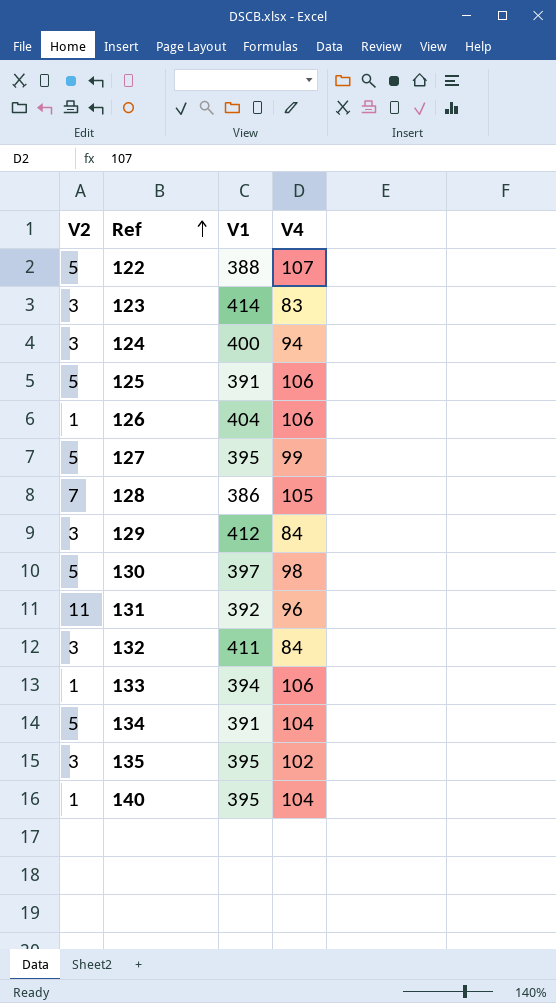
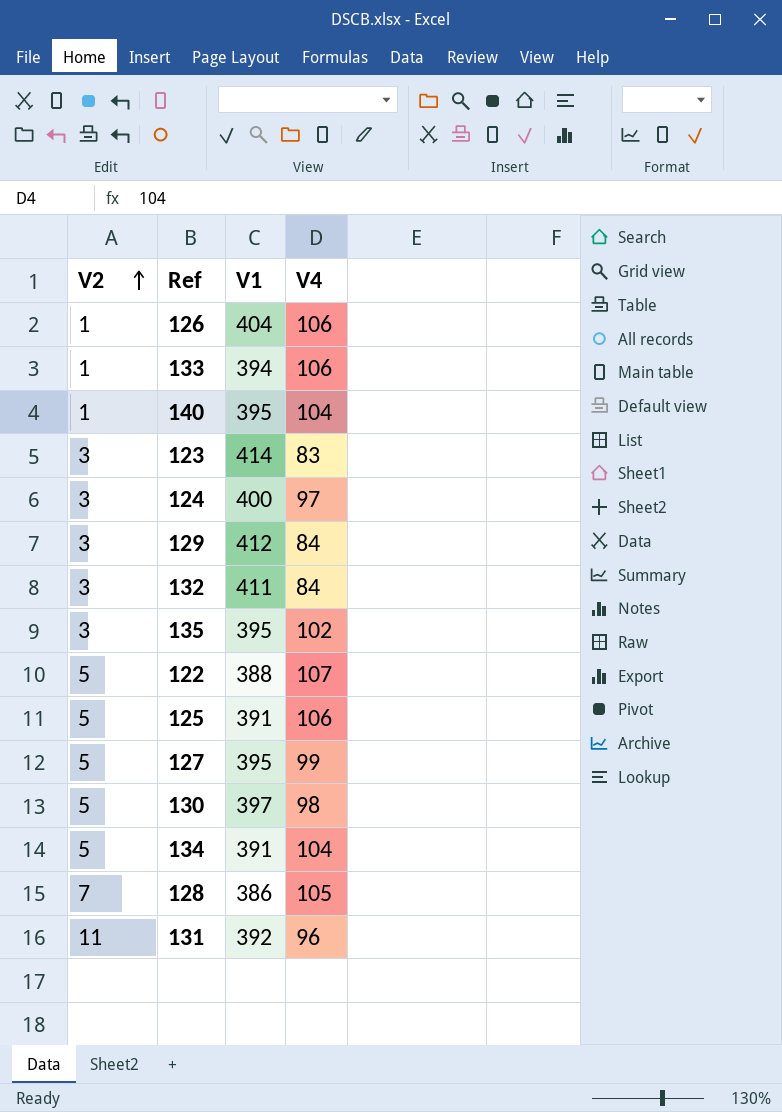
row order: Ref ascending -> V2 ascending
124 | V4: 94 -> 97

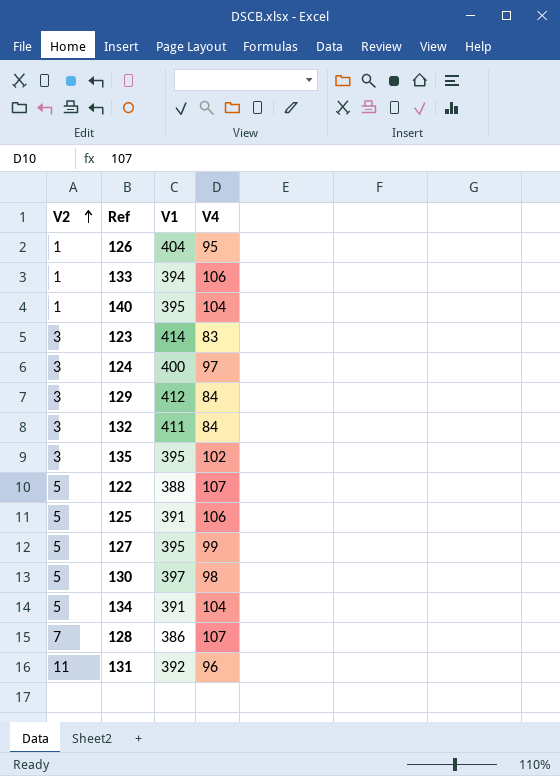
126 | V4: 106 -> 95
128 | V4: 105 -> 107

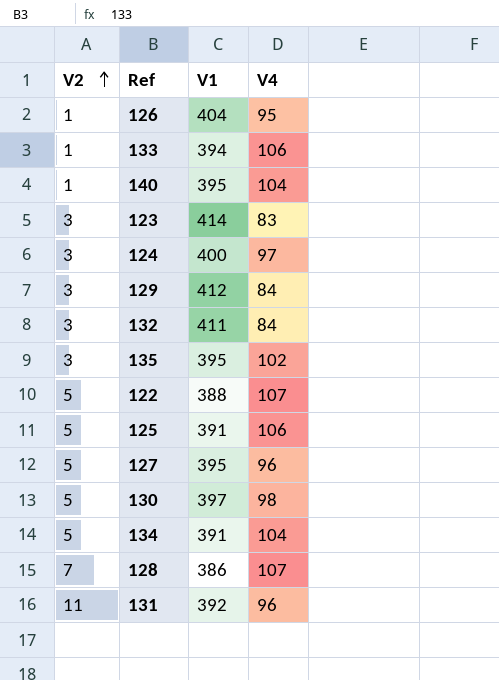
127 | V4: 99 -> 96

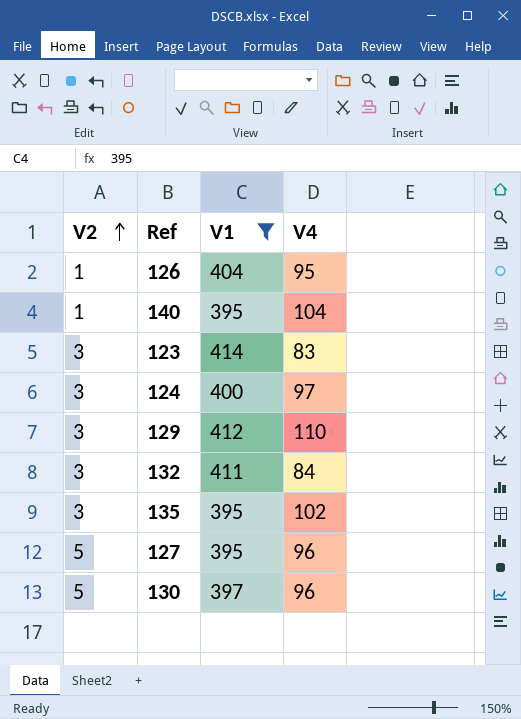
filter: none -> V1 >= 395
129 | V4: 84 -> 110
130 | V4: 98 -> 96

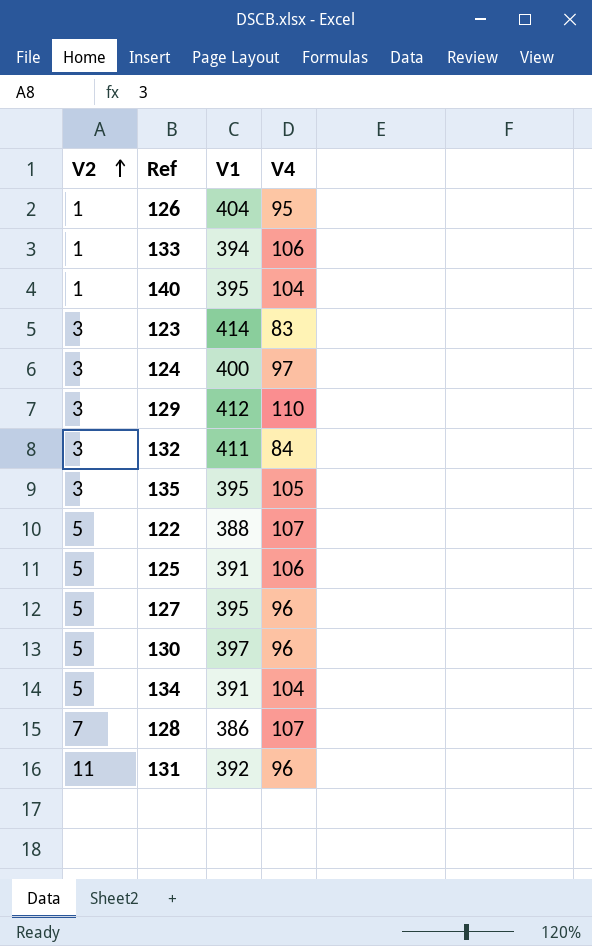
filter: V1 >= 395 -> none
135 | V4: 102 -> 105

